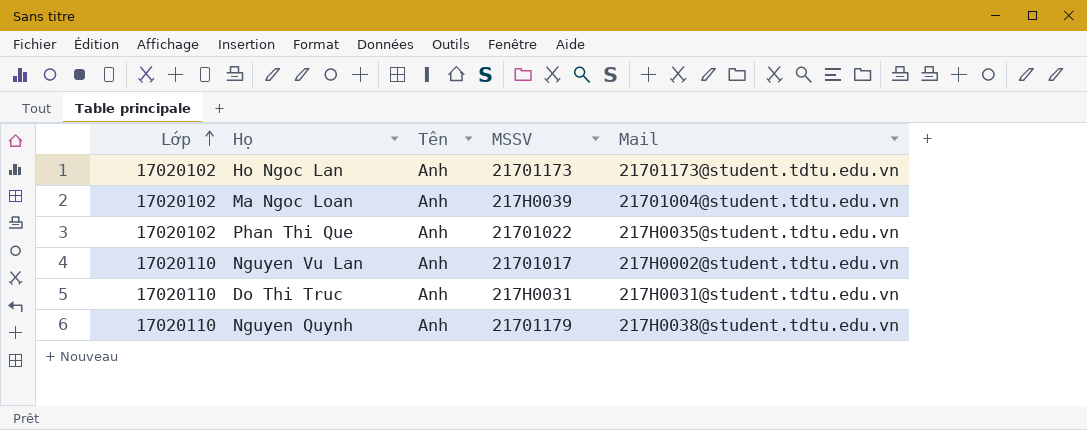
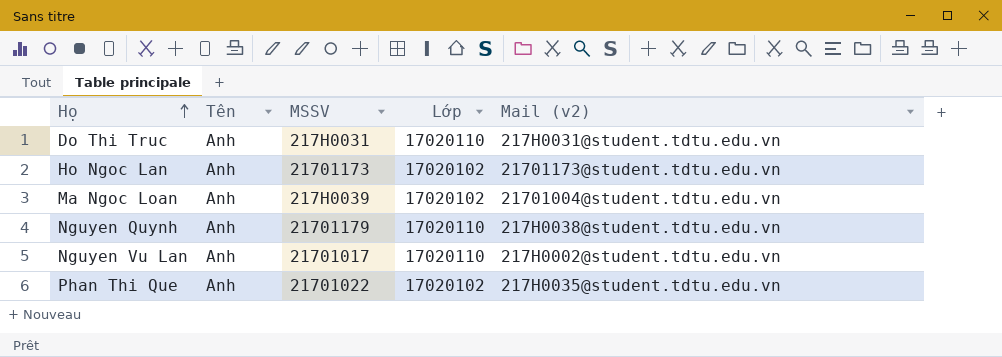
row order: Lớp ascending -> Họ ascending
column Lớp | position: 1 -> 4
column name: Mail -> Mail (v2)

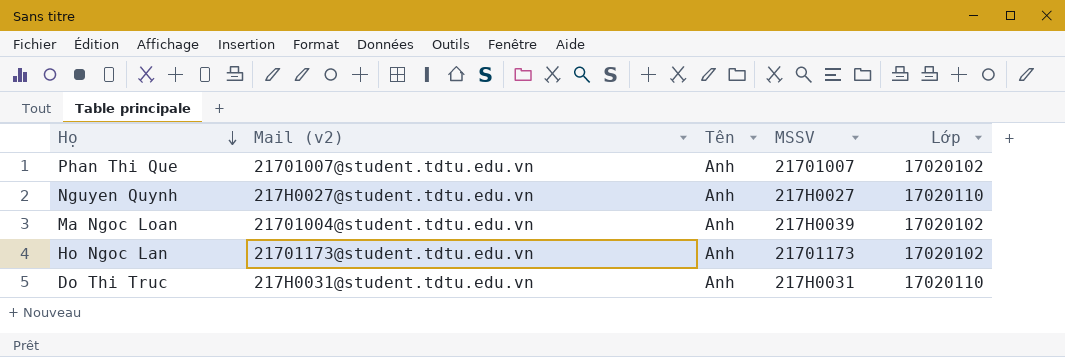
row order: Họ ascending -> Họ descending
column Mail (v2) | position: 5 -> 2
row Nguyen Vu Lan: Anh | 21701017 | 17020110 | 217H0002@student.tdtu.edu.vn -> none
Phan Thi Que | Mail (v2): 217H0035@student.tdtu.edu.vn -> 21701007@student.tdtu.edu.vn
Phan Thi Que | MSSV: 21701022 -> 21701007
Nguyen Quynh | Mail (v2): 217H0038@student.tdtu.edu.vn -> 217H0027@student.tdtu.edu.vn
Nguyen Quynh | MSSV: 21701179 -> 217H0027

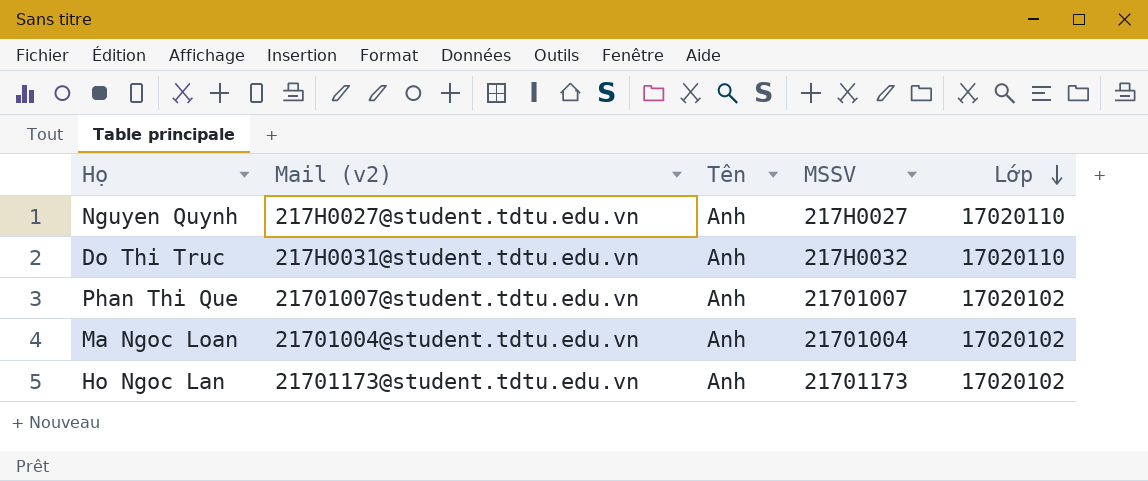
row order: Họ descending -> Lớp descending
Do Thi Truc | MSSV: 217H0031 -> 217H0032
Ma Ngoc Loan | MSSV: 217H0039 -> 21701004

